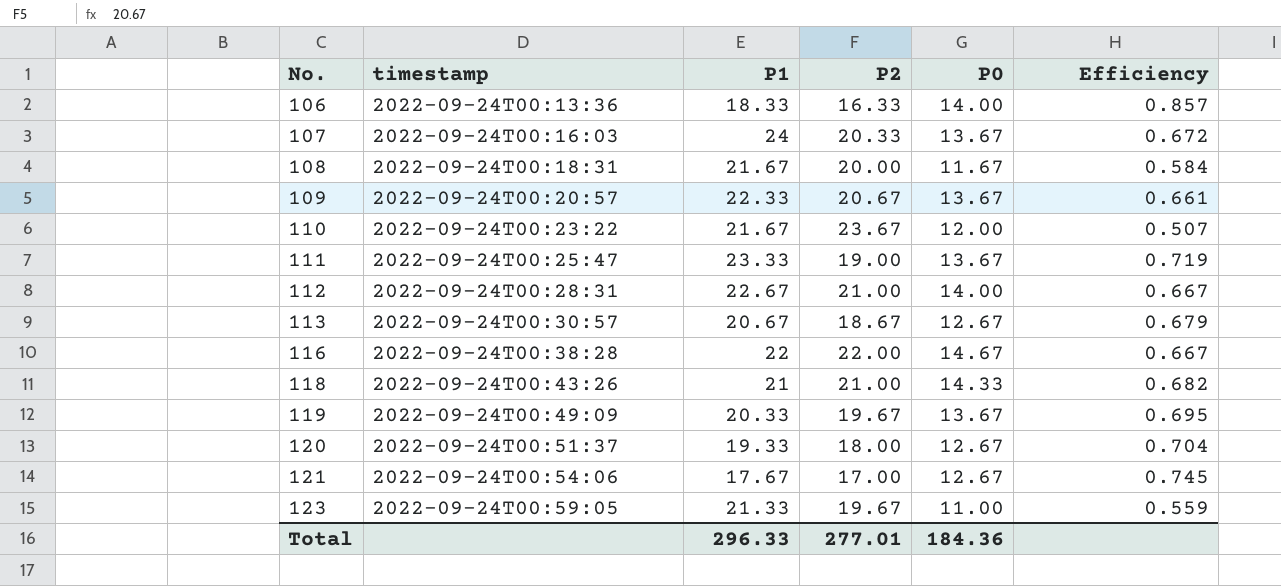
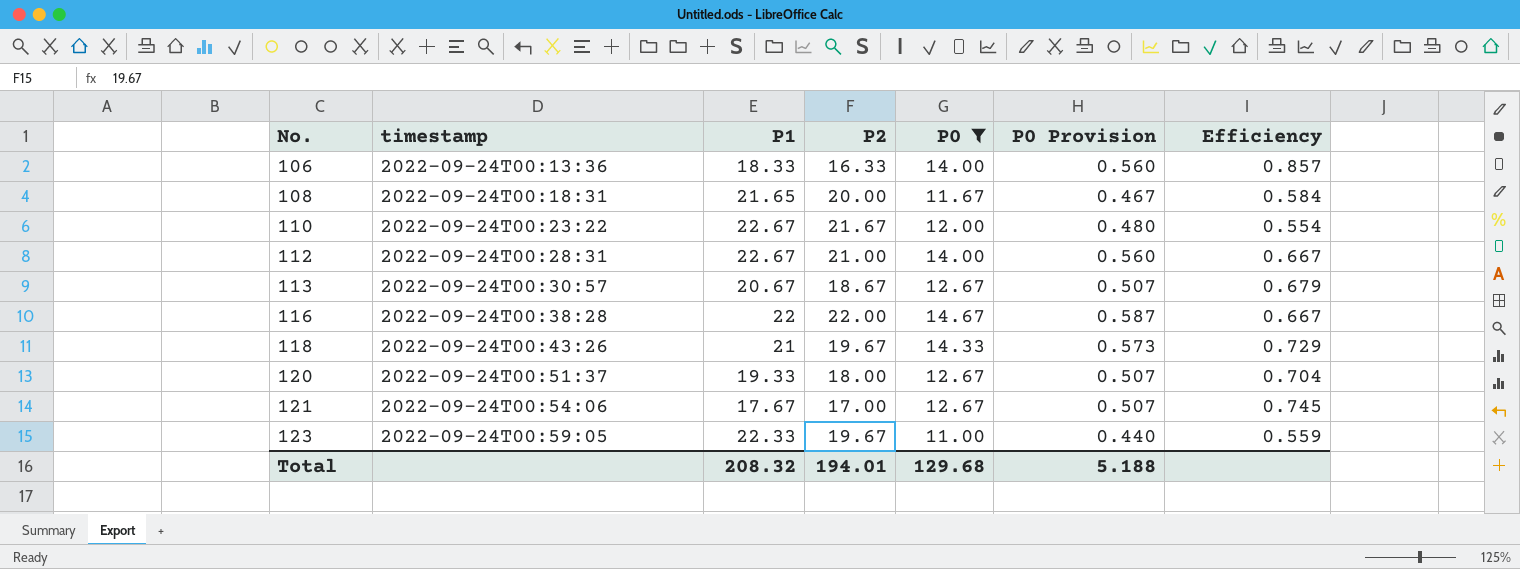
filter: none -> P0 != 13.67
column P0 Provision | formula: none -> [P0] * 0.04
108 | P1: 21.67 -> 21.65
110 | P1: 21.67 -> 22.67
110 | P2: 23.67 -> 21.67
110 | Efficiency: 0.507 -> 0.554
118 | P2: 21.00 -> 19.67
118 | Efficiency: 0.682 -> 0.729
123 | P1: 21.33 -> 22.33
Total | P1: 296.33 -> 208.32
Total | P2: 277.01 -> 194.01
Total | P0: 184.36 -> 129.68

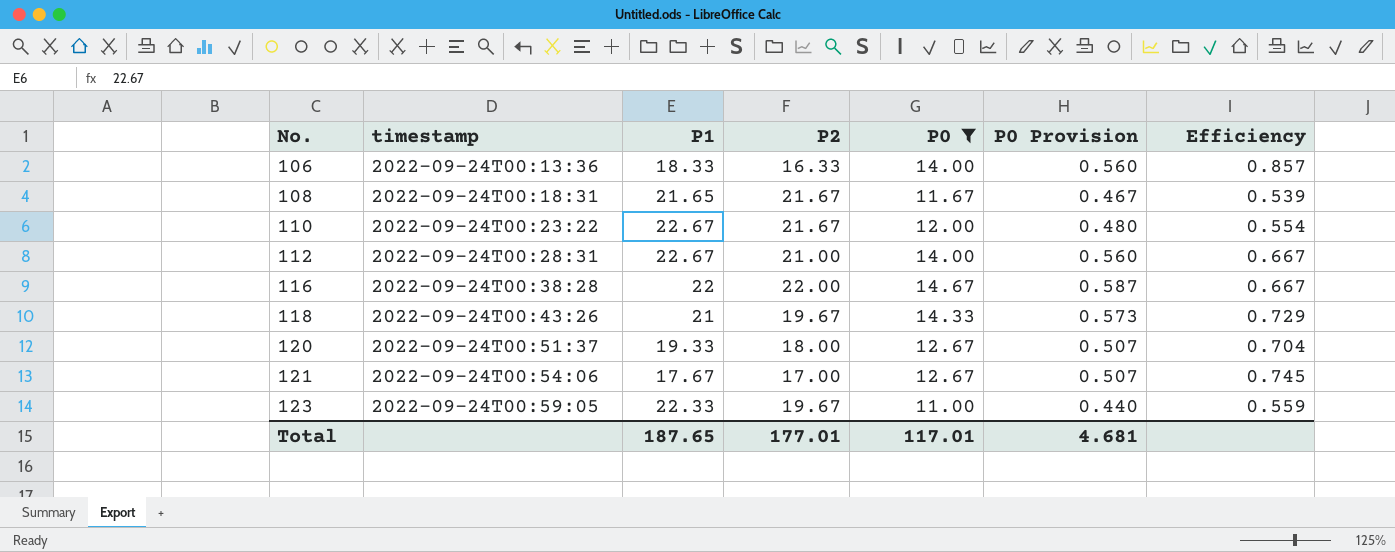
row 113: 2022-09-24T00:30:57 | 20.67 | 18.67 | 12.67 | 0.507 | 0.679 -> none
108 | P2: 20.00 -> 21.67
108 | Efficiency: 0.584 -> 0.539
Total | P1: 208.32 -> 187.65
Total | P2: 194.01 -> 177.01
Total | P0: 129.68 -> 117.01
Total | P0 Provision: 5.188 -> 4.681

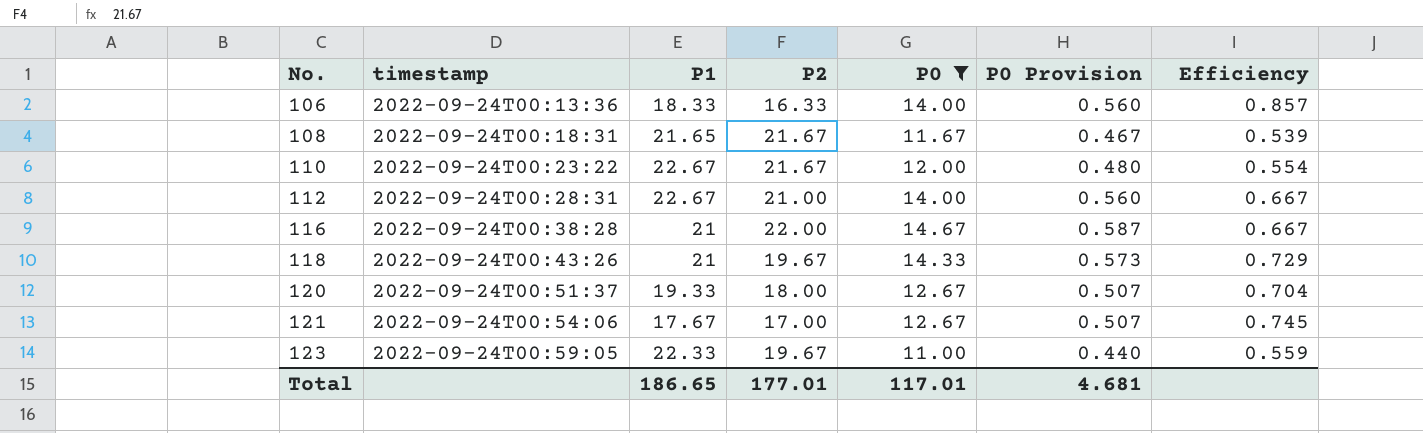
116 | P1: 22 -> 21
Total | P1: 187.65 -> 186.65

